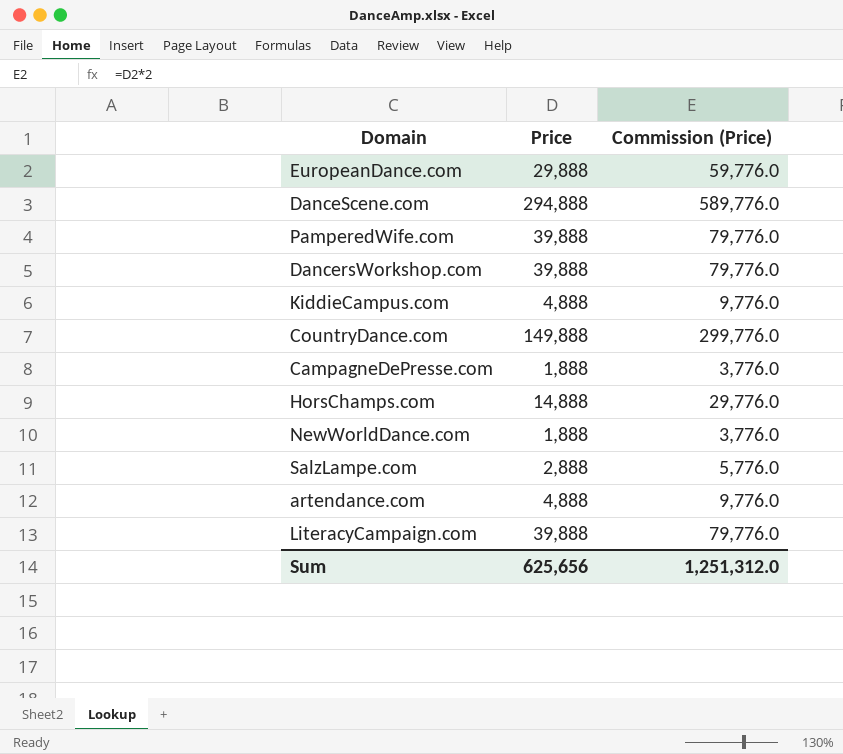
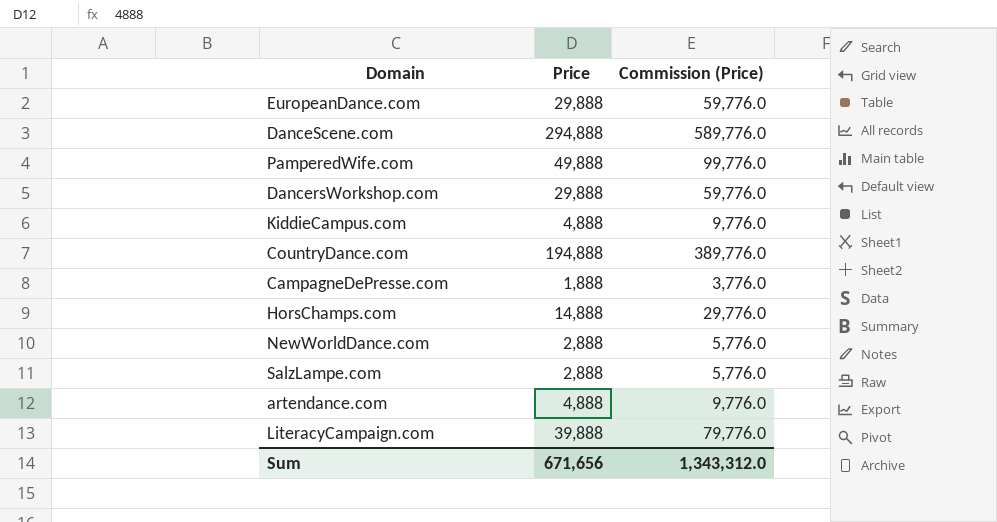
PamperedWife.com | Price: 39,888 -> 49,888
PamperedWife.com | Commission (Price): 79,776.0 -> 99,776.0
DancersWorkshop.com | Price: 39,888 -> 29,888
DancersWorkshop.com | Commission (Price): 79,776.0 -> 59,776.0
CountryDance.com | Price: 149,888 -> 194,888
CountryDance.com | Commission (Price): 299,776.0 -> 389,776.0
NewWorldDance.com | Price: 1,888 -> 2,888
NewWorldDance.com | Commission (Price): 3,776.0 -> 5,776.0
Sum | Price: 625,656 -> 671,656
Sum | Commission (Price): 1,251,312.0 -> 1,343,312.0

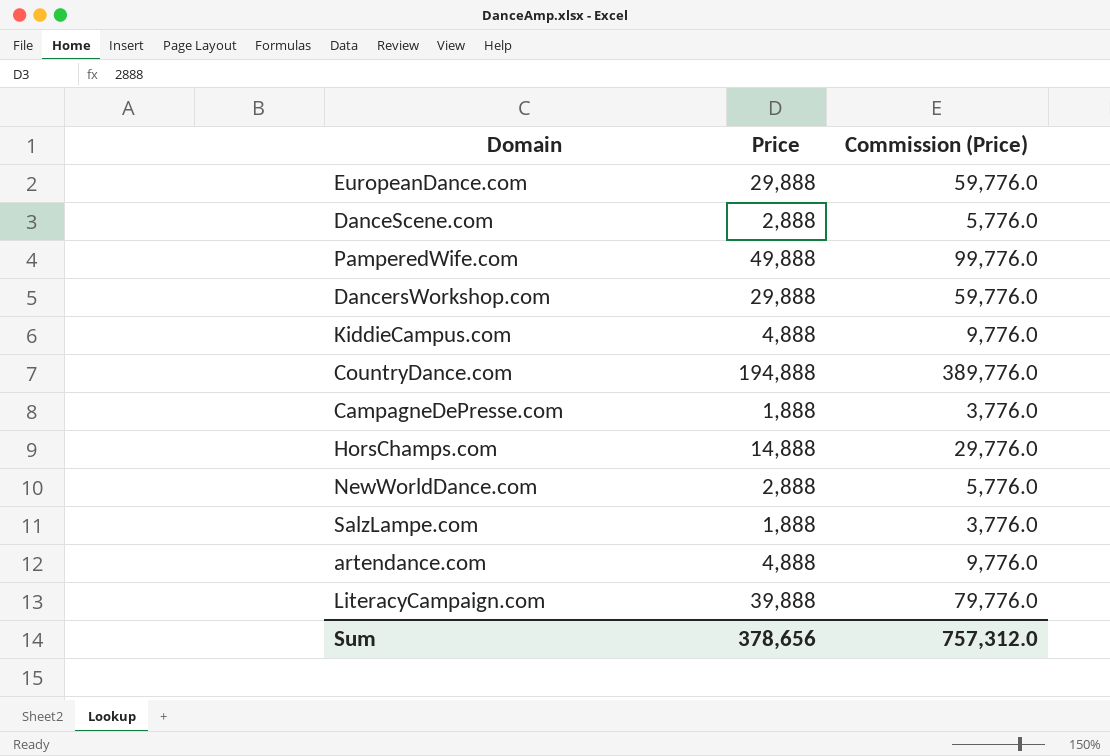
DanceScene.com | Price: 294,888 -> 2,888
DanceScene.com | Commission (Price): 589,776.0 -> 5,776.0
SalzLampe.com | Price: 2,888 -> 1,888
SalzLampe.com | Commission (Price): 5,776.0 -> 3,776.0
Sum | Price: 671,656 -> 378,656
Sum | Commission (Price): 1,343,312.0 -> 757,312.0

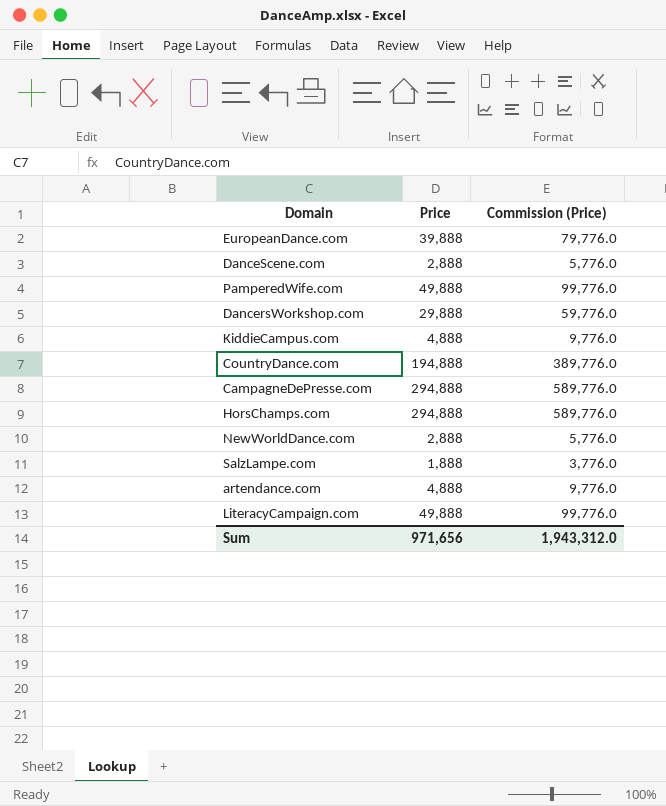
EuropeanDance.com | Price: 29,888 -> 39,888
EuropeanDance.com | Commission (Price): 59,776.0 -> 79,776.0
CampagneDePresse.com | Price: 1,888 -> 294,888
CampagneDePresse.com | Commission (Price): 3,776.0 -> 589,776.0
HorsChamps.com | Price: 14,888 -> 294,888
HorsChamps.com | Commission (Price): 29,776.0 -> 589,776.0
LiteracyCampaign.com | Price: 39,888 -> 49,888
LiteracyCampaign.com | Commission (Price): 79,776.0 -> 99,776.0
Sum | Price: 378,656 -> 971,656
Sum | Commission (Price): 757,312.0 -> 1,943,312.0

